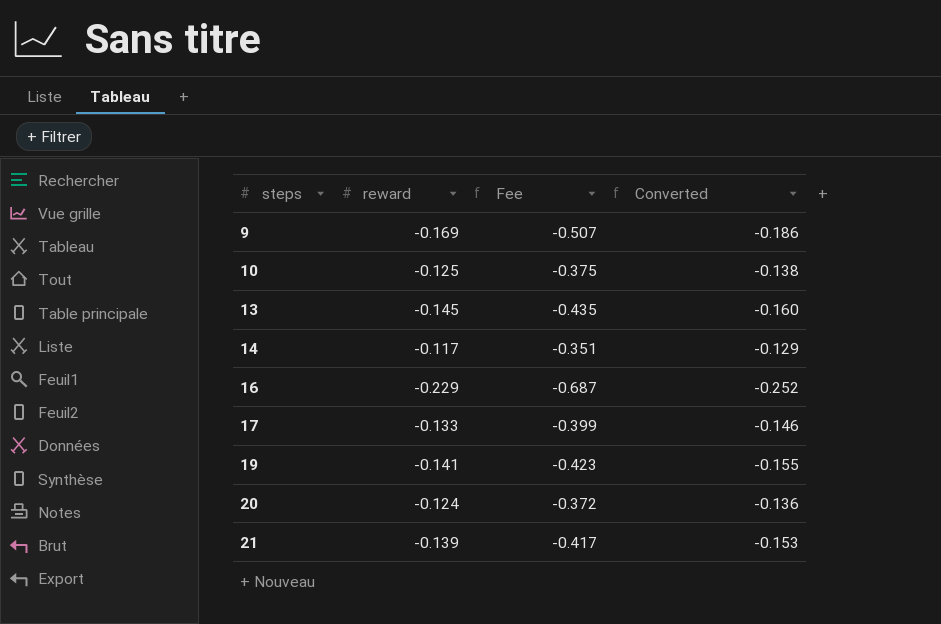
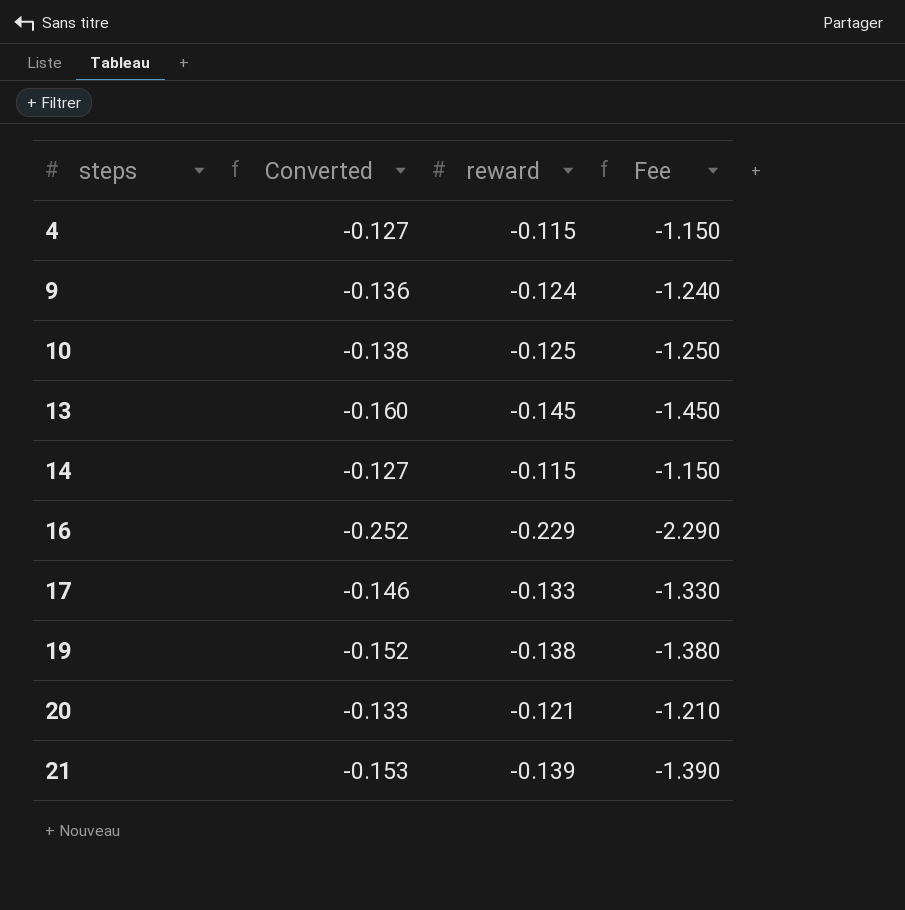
column Converted | position: 4 -> 2
column Fee | formula: [reward] * 3 -> [reward] * 10
row 4: none -> -0.127 | -0.115 | -1.150
9 | Converted: -0.186 -> -0.136
9 | reward: -0.169 -> -0.124
14 | Converted: -0.129 -> -0.127
14 | reward: -0.117 -> -0.115
19 | Converted: -0.155 -> -0.152
19 | reward: -0.141 -> -0.138
20 | Converted: -0.136 -> -0.133
20 | reward: -0.124 -> -0.121

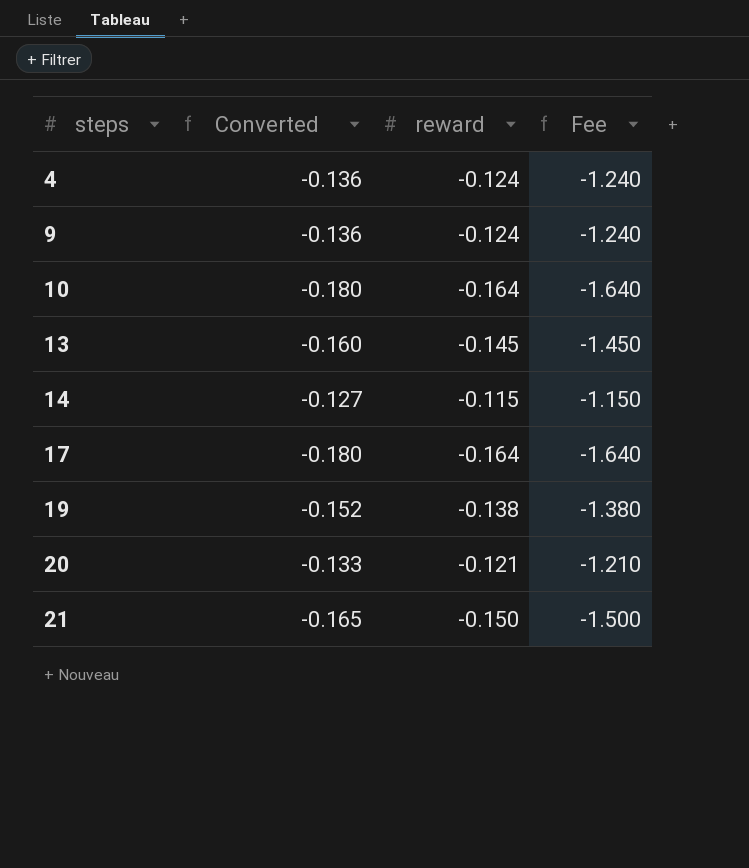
row 16: -0.252 | -0.229 | -2.290 -> none
4 | Converted: -0.127 -> -0.136
4 | reward: -0.115 -> -0.124
4 | Fee: -1.150 -> -1.240
10 | Converted: -0.138 -> -0.180
10 | reward: -0.125 -> -0.164
10 | Fee: -1.250 -> -1.640
17 | Converted: -0.146 -> -0.180
17 | reward: -0.133 -> -0.164
17 | Fee: -1.330 -> -1.640
21 | Converted: -0.153 -> -0.165
21 | reward: -0.139 -> -0.150
21 | Fee: -1.390 -> -1.500

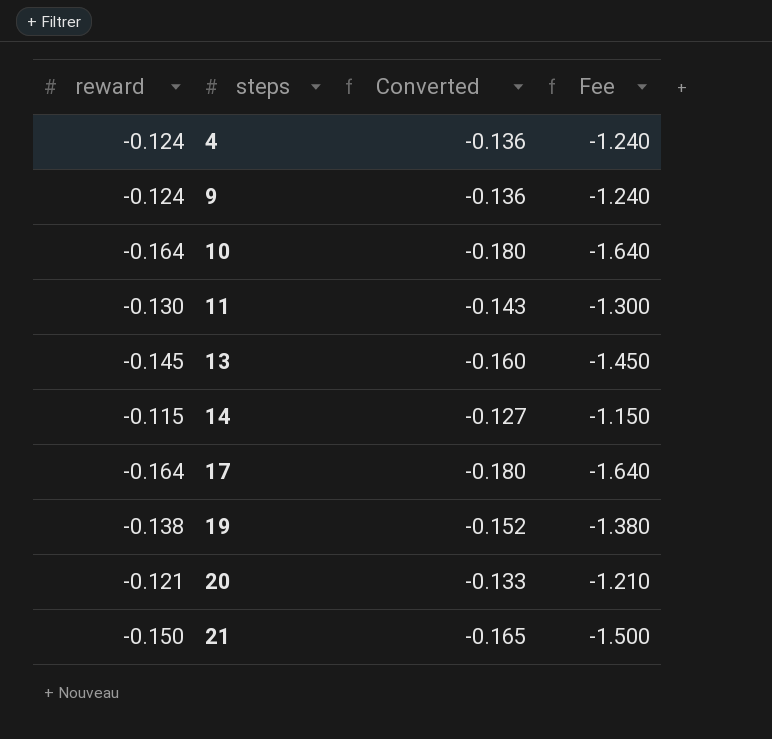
column reward | position: 3 -> 1
row 11: none -> -0.130 | -0.143 | -1.300

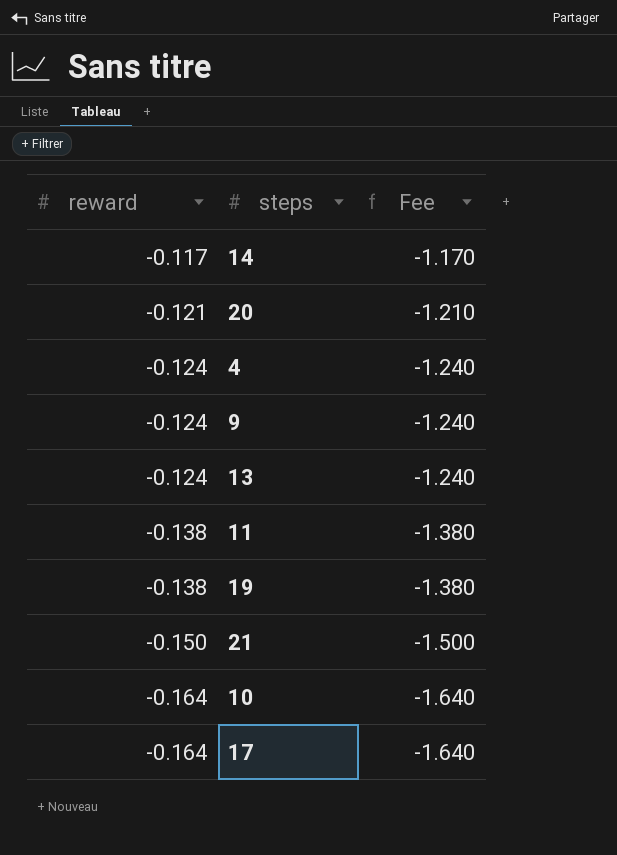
row order: steps ascending -> reward descending
column Converted | formula: [reward] * 1.1 -> none
14 | reward: -0.115 -> -0.117
14 | Fee: -1.150 -> -1.170
13 | reward: -0.145 -> -0.124
13 | Fee: -1.450 -> -1.240
11 | reward: -0.130 -> -0.138
11 | Fee: -1.300 -> -1.380

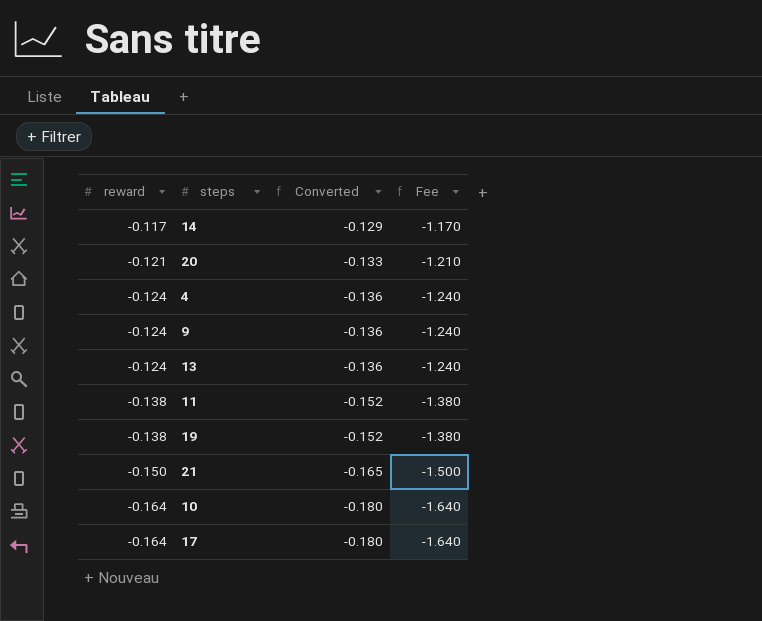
column Converted | formula: none -> [reward] * 1.1

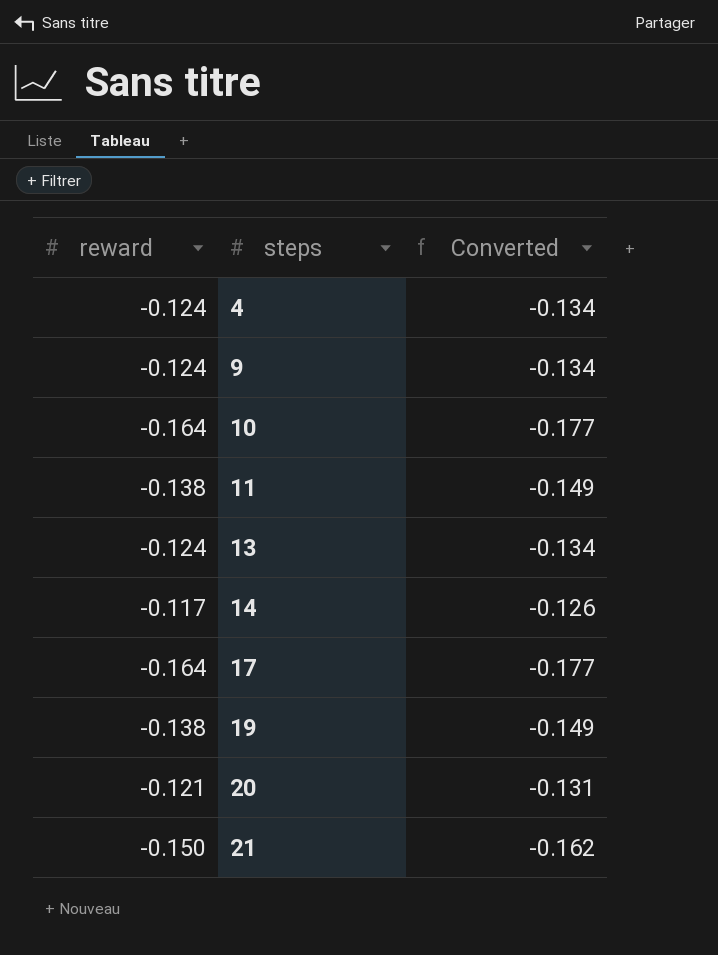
row order: reward descending -> steps ascending
column Fee | formula: [reward] * 10 -> none
column Converted | formula: [reward] * 1.1 -> [reward] * 1.08

